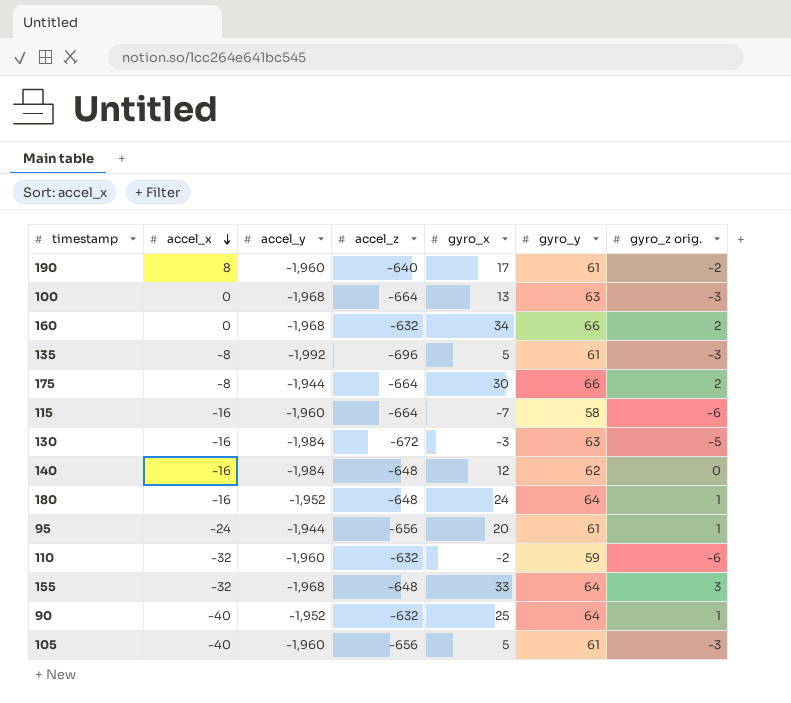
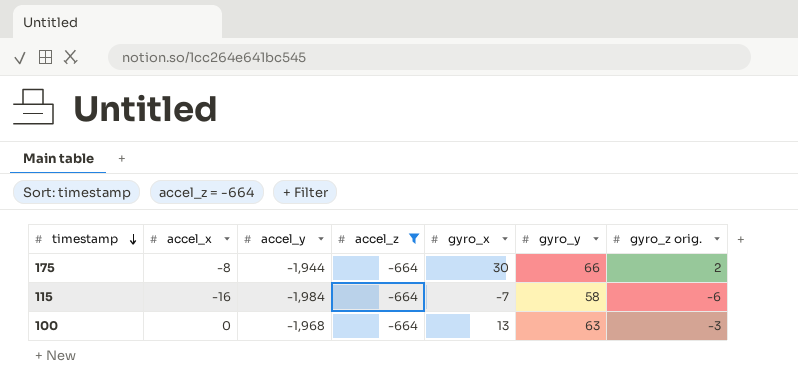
filter: none -> accel_z = -664
row order: accel_x descending -> timestamp descending
115 | accel_y: -1,960 -> -1,984

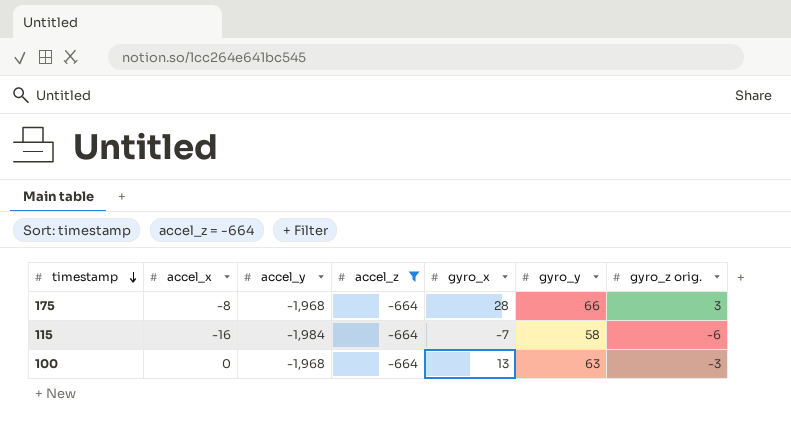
175 | accel_y: -1,944 -> -1,968
175 | gyro_x: 30 -> 28
175 | gyro_z orig.: 2 -> 3

